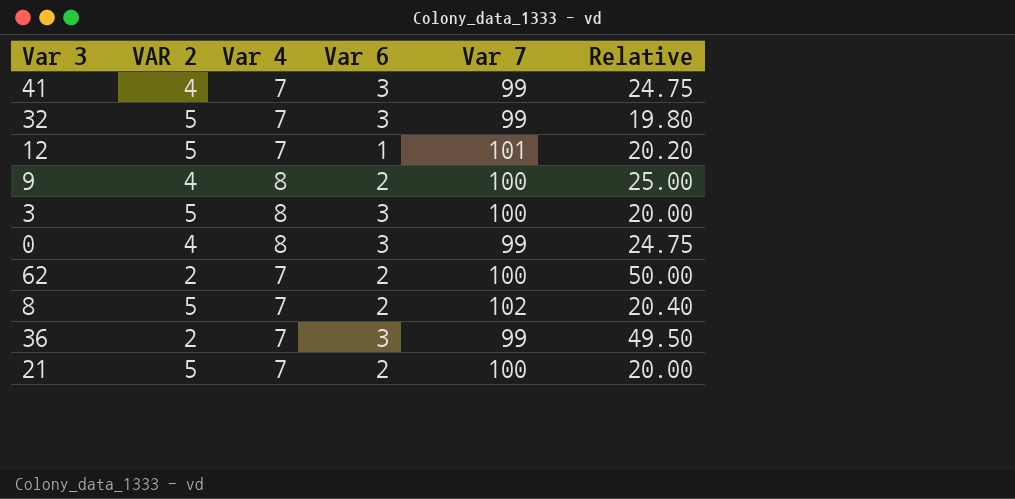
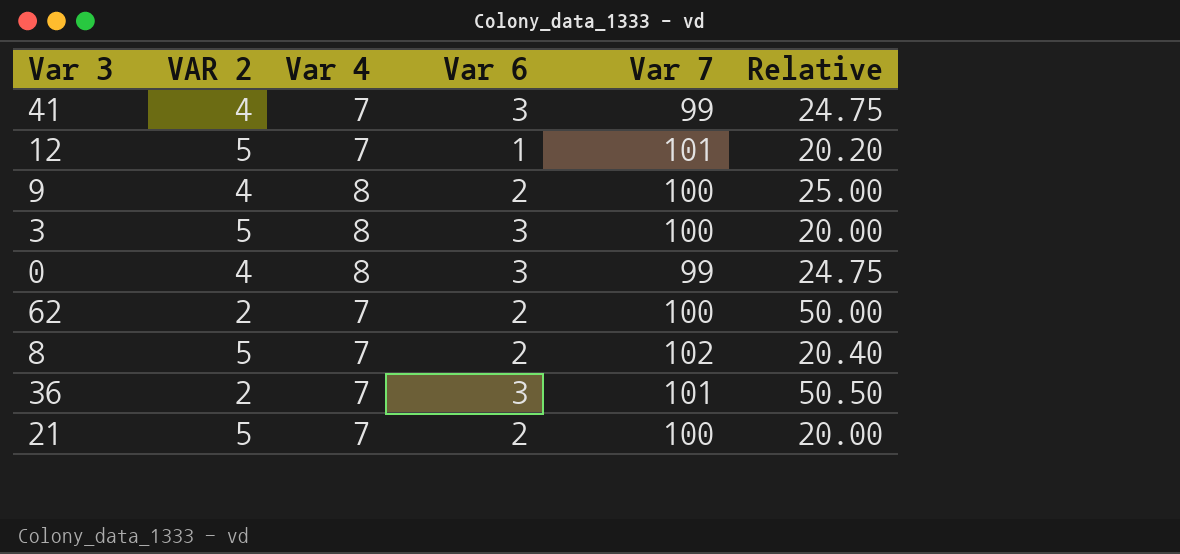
row 32: 5 | 7 | 3 | 99 | 19.80 -> none
36 | Var 7: 99 -> 101
36 | Relative: 49.50 -> 50.50

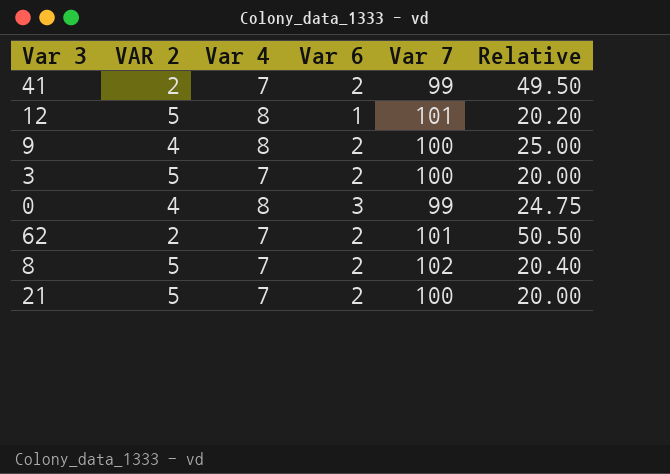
row 36: 2 | 7 | 3 | 101 | 50.50 -> none
41 | VAR 2: 4 -> 2
41 | Var 6: 3 -> 2
41 | Relative: 24.75 -> 49.50
12 | Var 4: 7 -> 8
3 | Var 4: 8 -> 7
3 | Var 6: 3 -> 2
62 | Var 7: 100 -> 101
62 | Relative: 50.00 -> 50.50

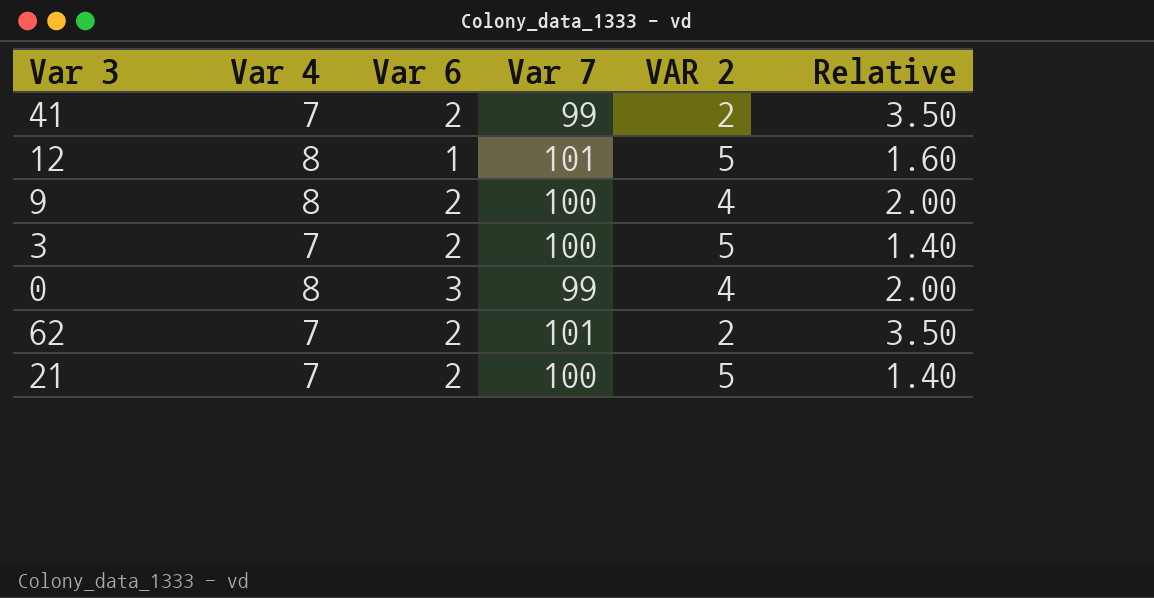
column VAR 2 | position: 2 -> 5
column Relative | formula: [Var 7] / [VAR 2] -> [Var 4] / [VAR 2]
row 8: 5 | 7 | 2 | 102 | 20.40 -> none

